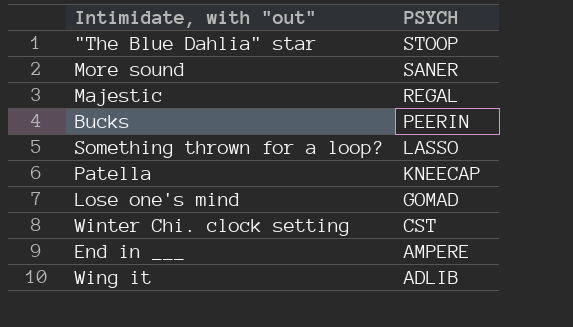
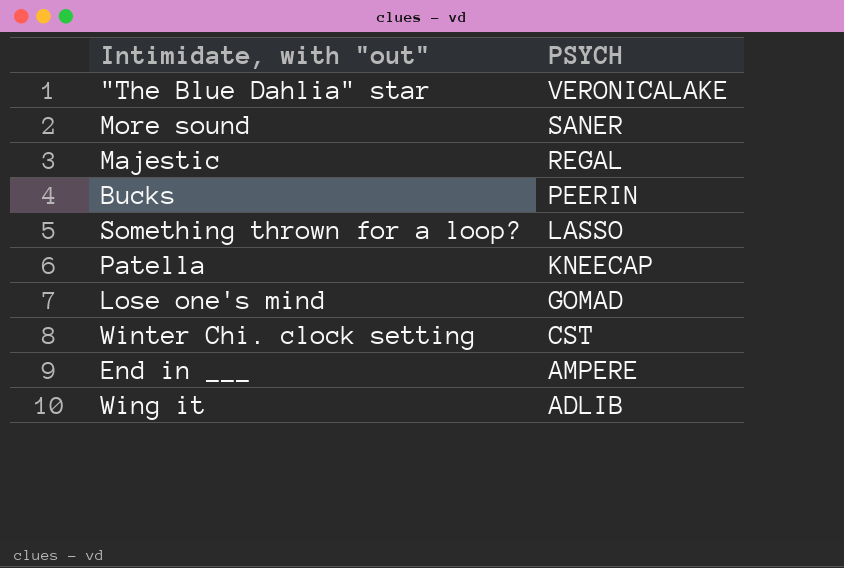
"The Blue Dahlia" star | PSYCH: STOOP -> VERONICALAKE

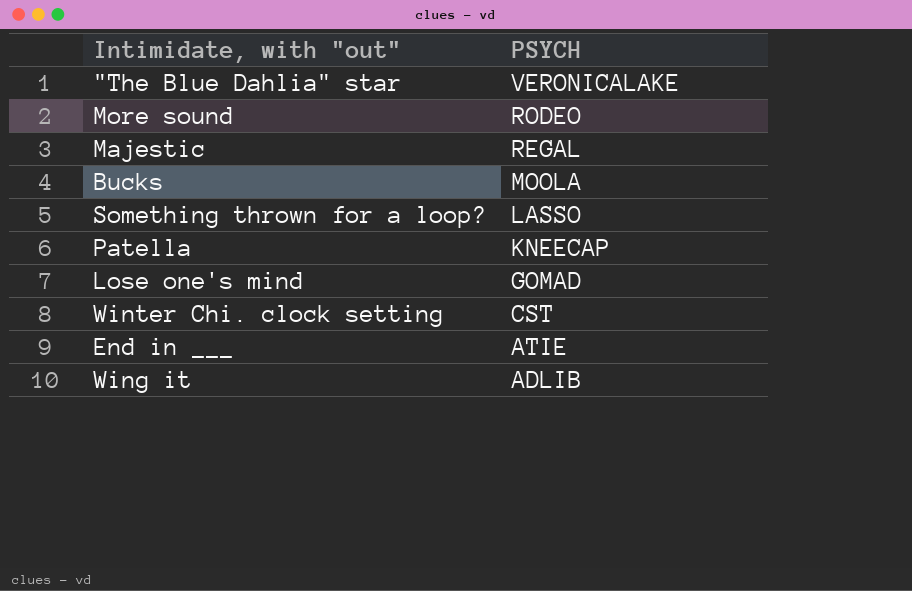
More sound | PSYCH: SANER -> RODEO
Bucks | PSYCH: PEERIN -> MOOLA
End in ___ | PSYCH: AMPERE -> ATIE

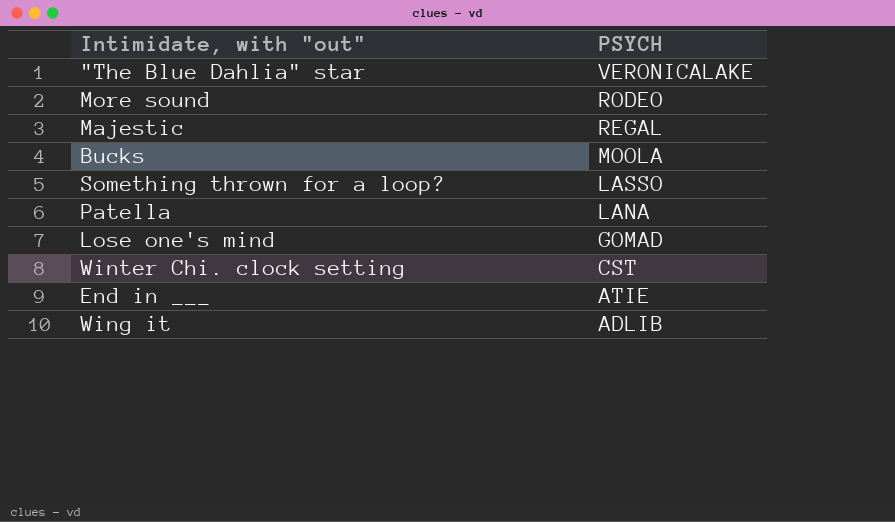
Patella | PSYCH: KNEECAP -> LANA

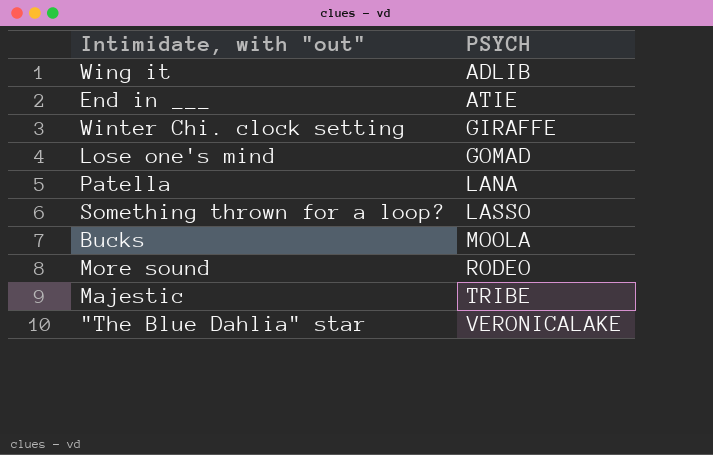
row order: PSYCH descending -> PSYCH ascending
Winter Chi. clock setting | PSYCH: CST -> GIRAFFE
Majestic | PSYCH: REGAL -> TRIBE

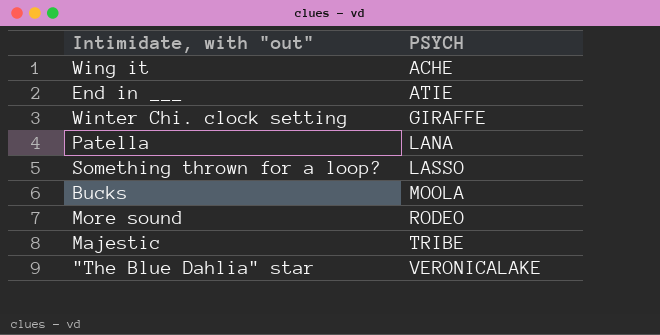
row Lose one's mind: GOMAD -> none
Wing it | PSYCH: ADLIB -> ACHE

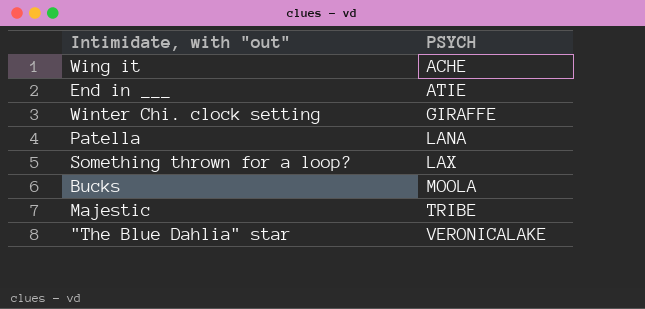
row More sound: RODEO -> none
Something thrown for a loop? | PSYCH: LASSO -> LAX

